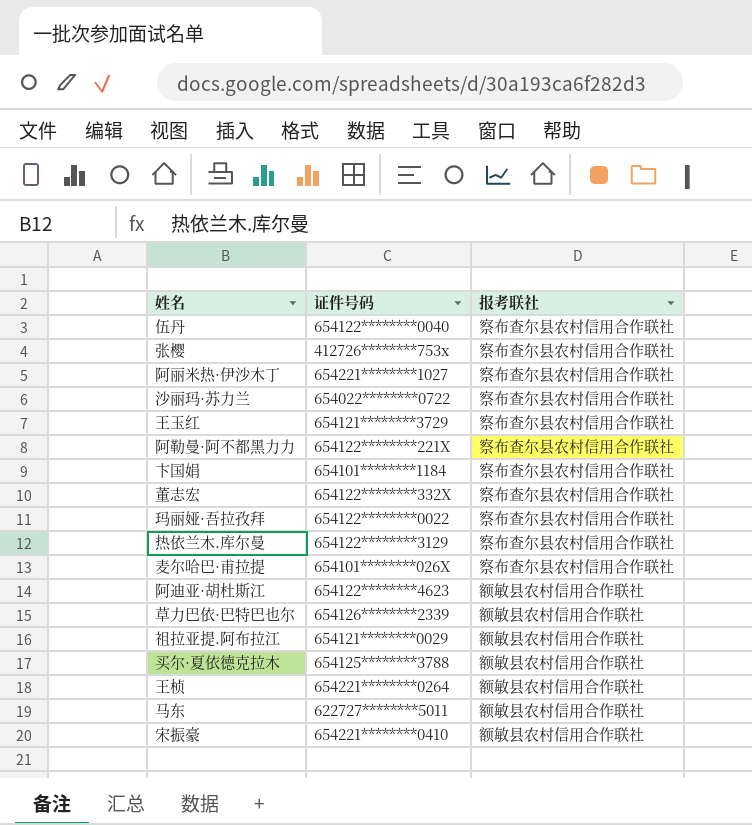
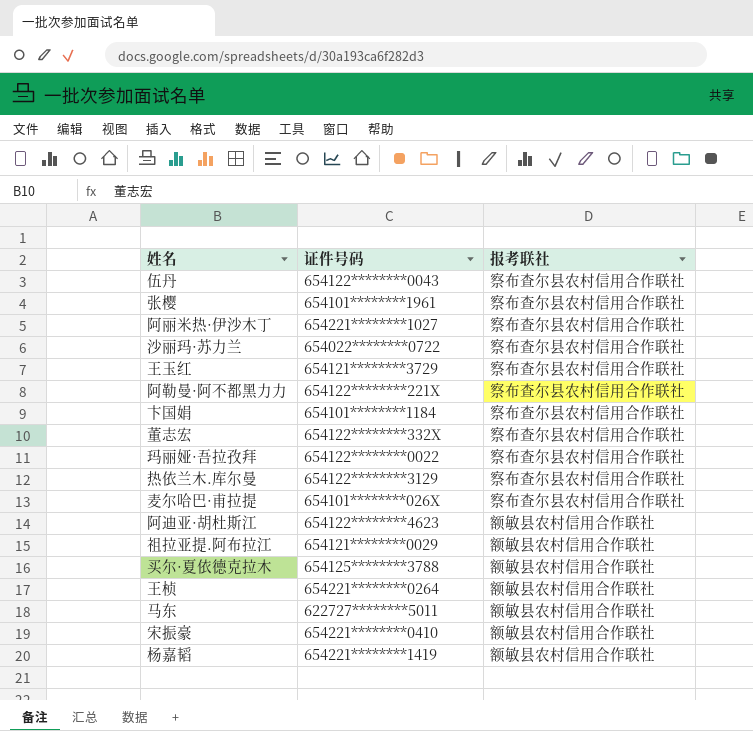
row 草力巴依·巴特巴也尔: 654126********2339 | 额敏县农村信用合作联社 -> none
伍丹 | 证件号码: 654122********0040 -> 654122********0043
张樱 | 证件号码: 412726********753x -> 654101********1961
row 杨嘉韬: none -> 654221********1419 | 额敏县农村信用合作联社

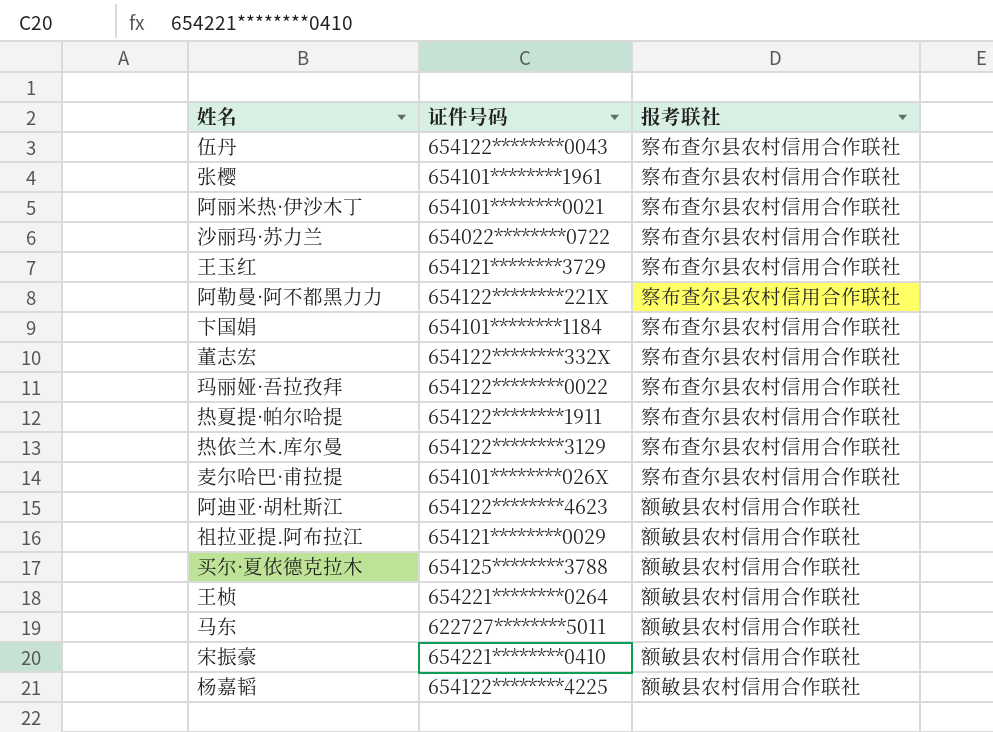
阿丽米热·伊沙木丁 | 证件号码: 654221********1027 -> 654101********0021
row 热夏提·帕尔哈提: none -> 654122********1911 | 察布查尔县农村信用合作联社
杨嘉韬 | 证件号码: 654221********1419 -> 654122********4225

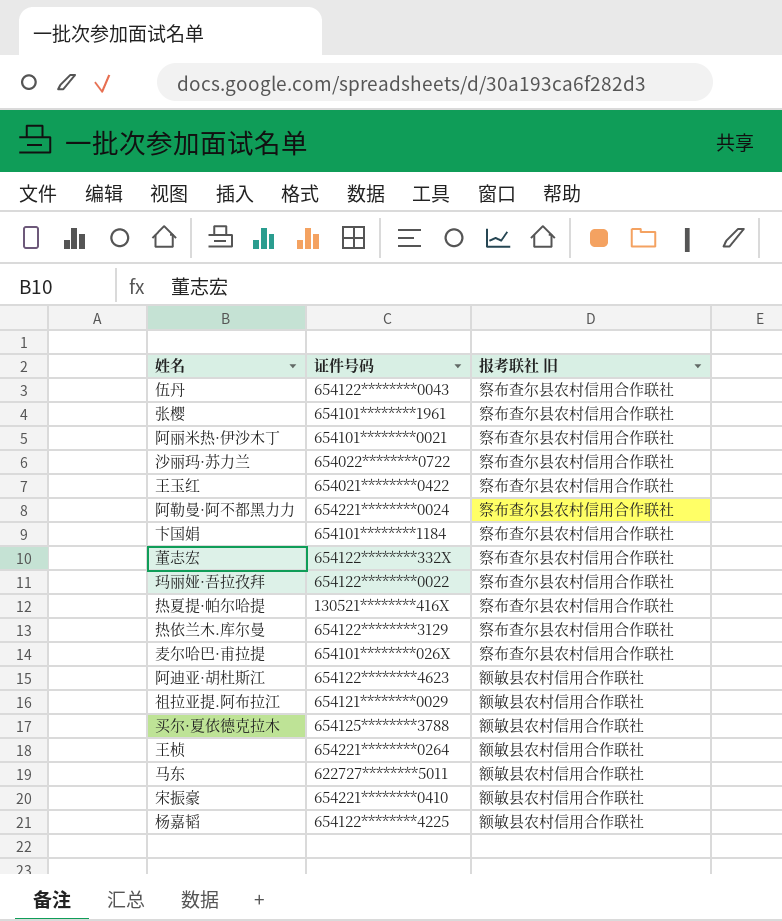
column name: 报考联社 -> 报考联社 旧
王玉红 | 证件号码: 654121********3729 -> 654021********0422
阿勒曼·阿不都黑力力 | 证件号码: 654122********221X -> 654221********0024
热夏提·帕尔哈提 | 证件号码: 654122********1911 -> 130521********416X

